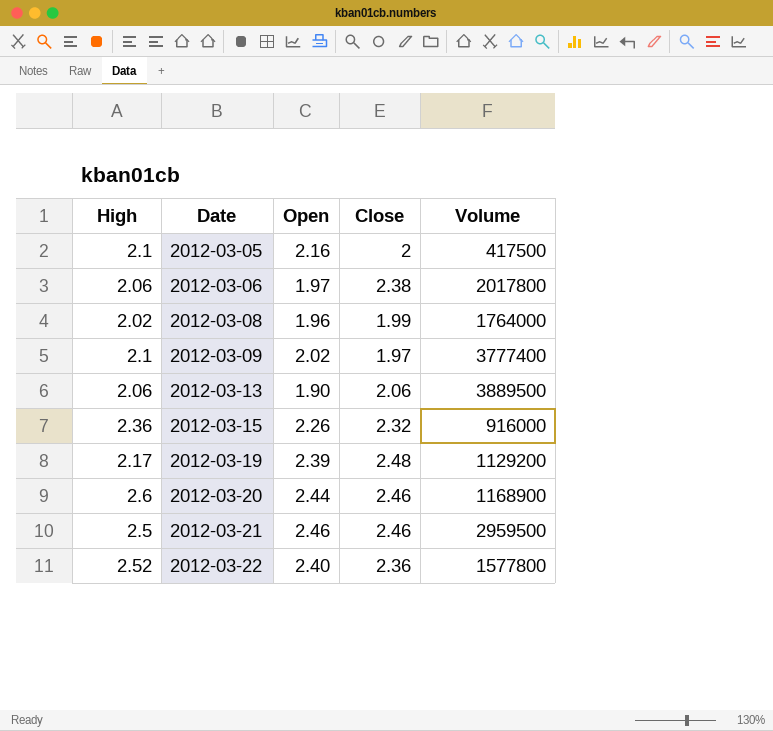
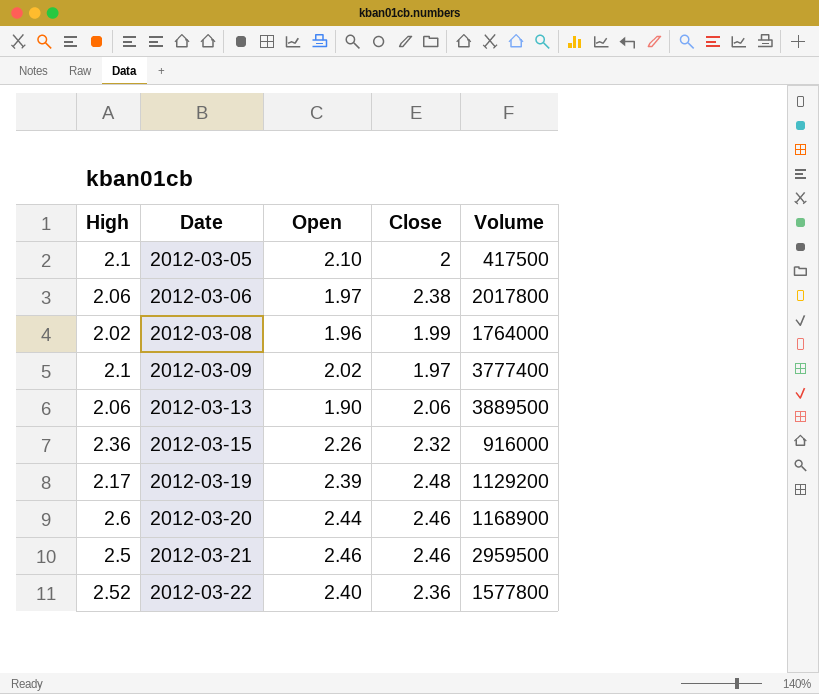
2012-03-05 | Open: 2.16 -> 2.10

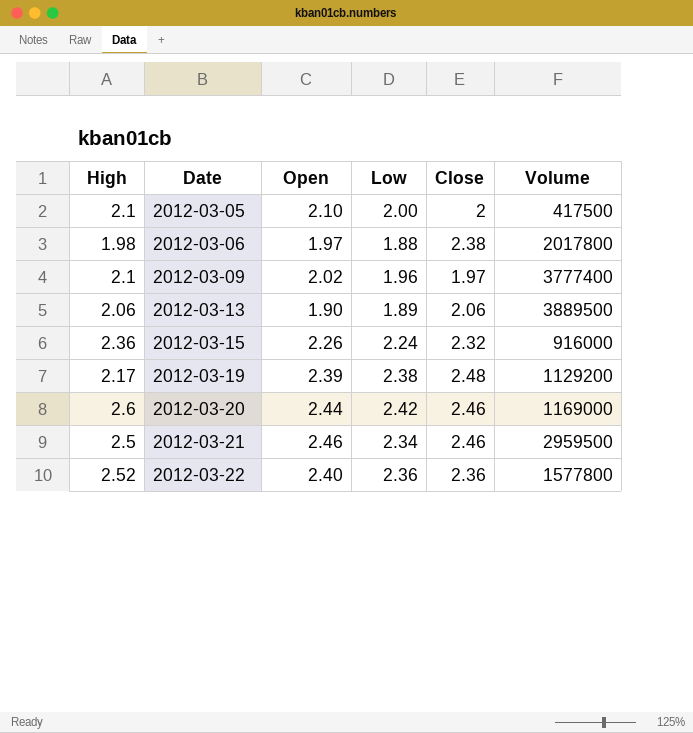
column Low | position: none -> 4
row 2012-03-08: 2.02 | 1.96 | 1.99 | 1764000 -> none
2012-03-06 | High: 2.06 -> 1.98
2012-03-20 | Volume: 1168900 -> 1169000

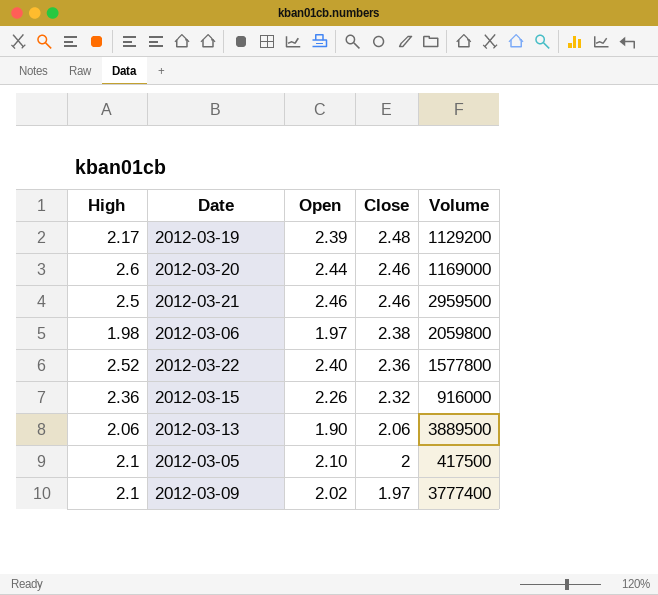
row order: Date ascending -> Close descending
column Low | position: 4 -> none
2012-03-06 | Volume: 2017800 -> 2059800

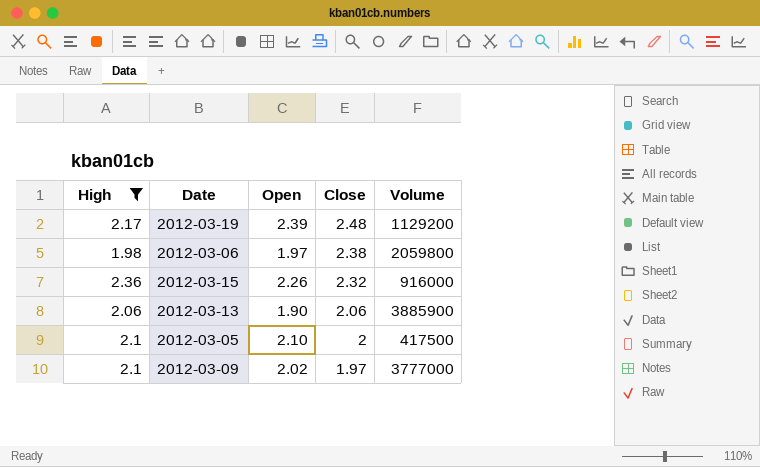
filter: none -> High <= 2.36
2012-03-13 | Volume: 3889500 -> 3885900
2012-03-09 | Volume: 3777400 -> 3777000

